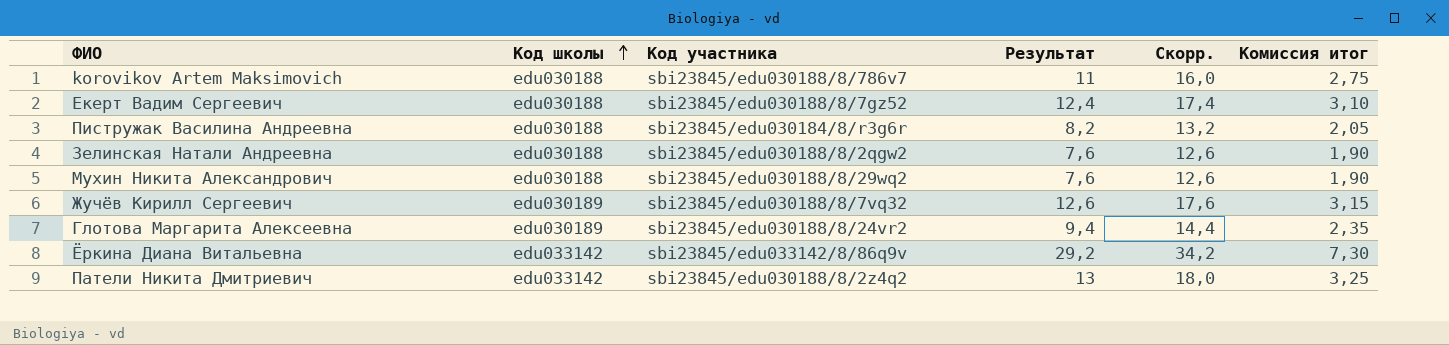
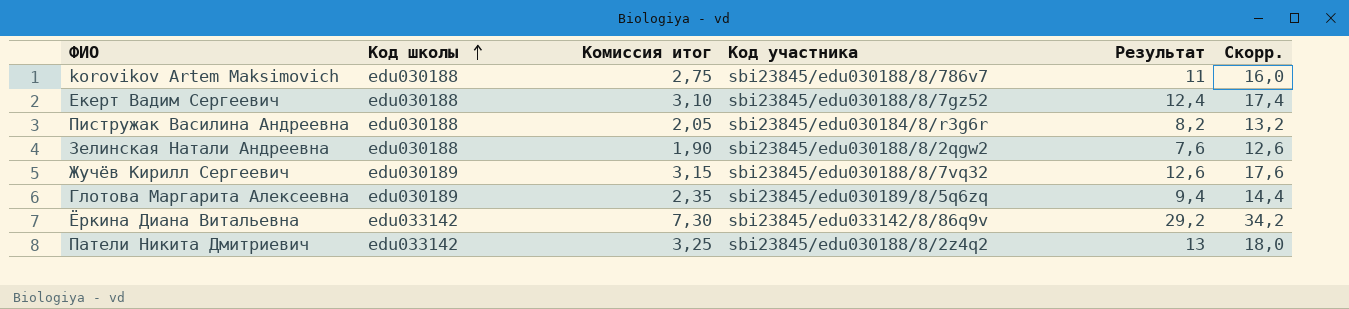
column Комиссия итог | position: 6 -> 3
row Мухин Никита Александрович: edu030188 | sbi23845/edu030188/8/29wq2 | 7,6 | 12,6 | 1,90 -> none
Глотова Маргарита Алексеевна | Код участника: sbi23845/edu030188/8/24vr2 -> sbi23845/edu030189/8/5q6zq

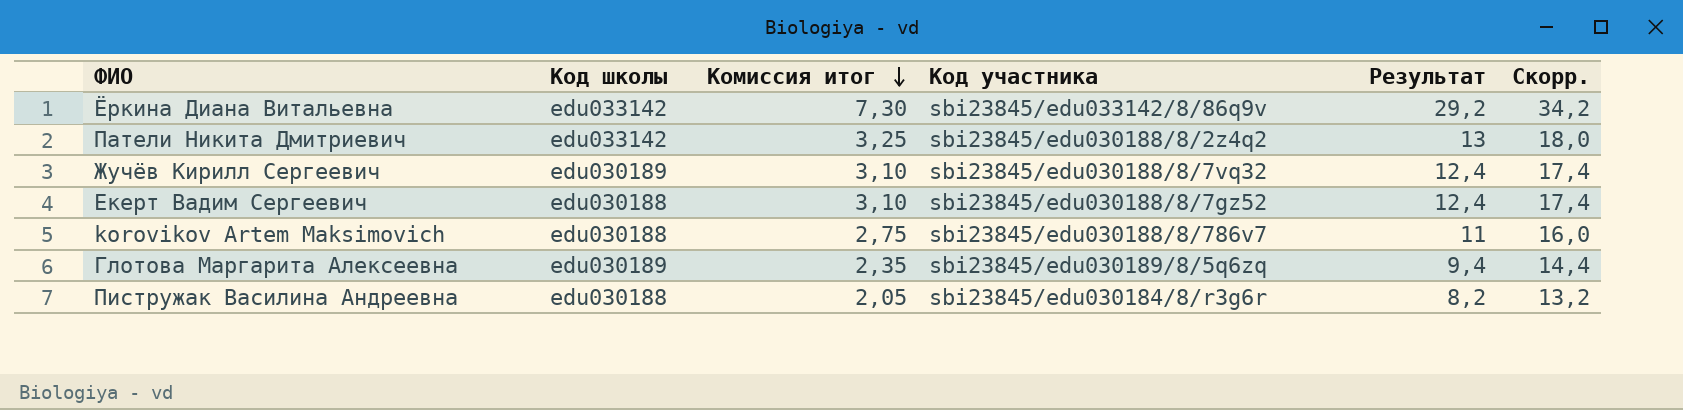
row order: Код школы ascending -> Комиссия итог descending
row Зелинская Натали Андреевна: edu030188 | 1,90 | sbi23845/edu030188/8/2qgw2 | 7,6 | 12,6 -> none
Жучёв Кирилл Сергеевич | Комиссия итог: 3,15 -> 3,10
Жучёв Кирилл Сергеевич | Результат: 12,6 -> 12,4
Жучёв Кирилл Сергеевич | Скорр.: 17,6 -> 17,4

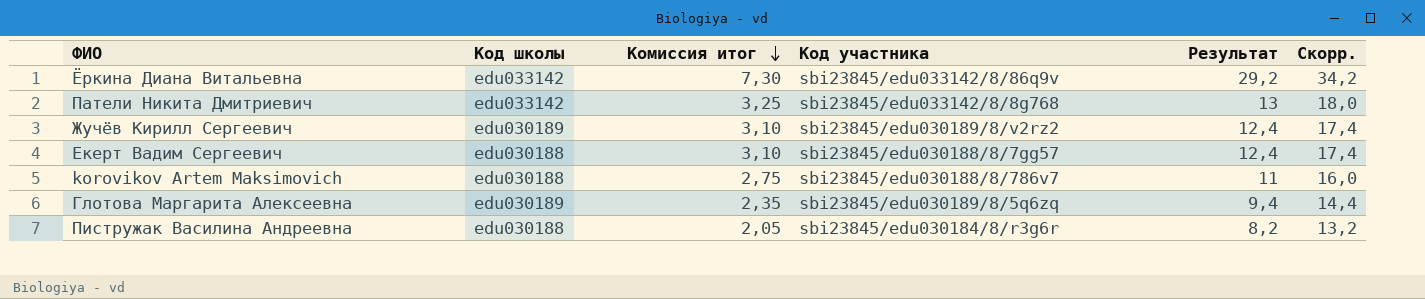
Патели Никита Дмитриевич | Код участника: sbi23845/edu030188/8/2z4q2 -> sbi23845/edu033142/8/8g768
Жучёв Кирилл Сергеевич | Код участника: sbi23845/edu030188/8/7vq32 -> sbi23845/edu030189/8/v2rz2
Екерт Вадим Сергеевич | Код участника: sbi23845/edu030188/8/7gz52 -> sbi23845/edu030188/8/7gg57

